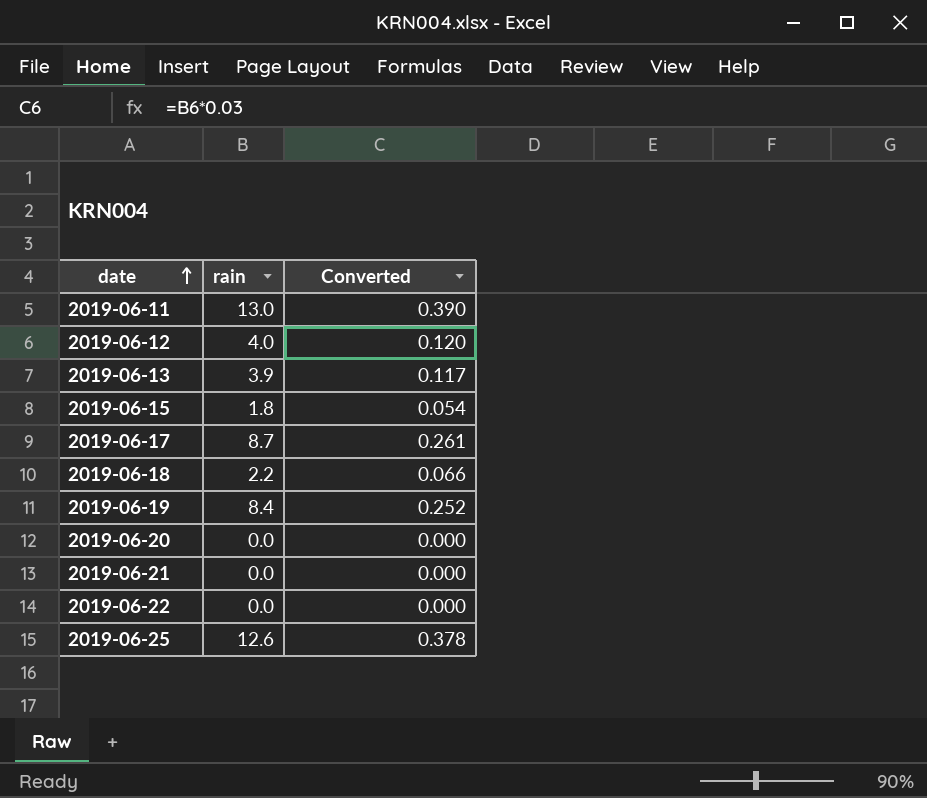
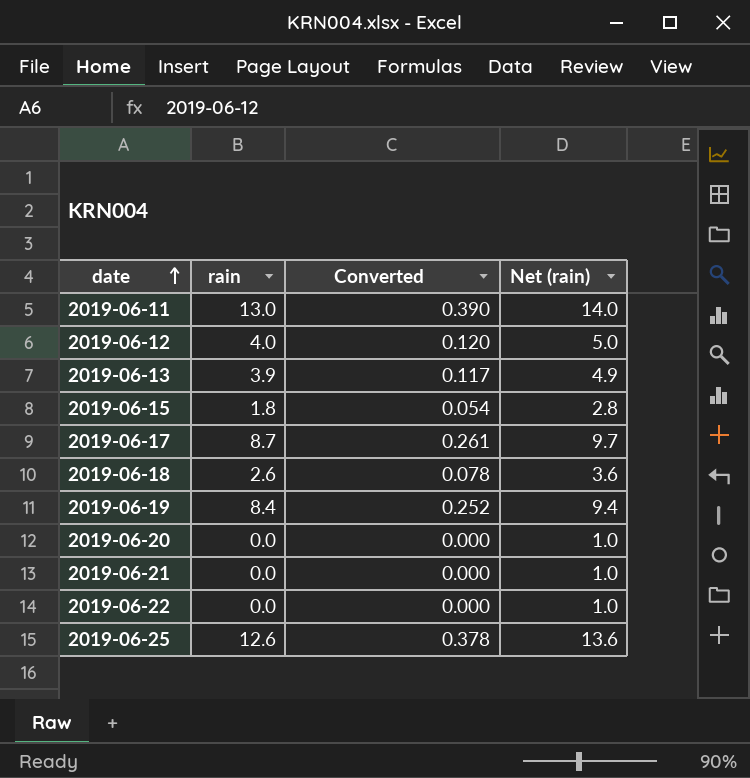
column Net (rain) | formula: none -> [rain] + 1
2019-06-18 | rain: 2.2 -> 2.6
2019-06-18 | Converted: 0.066 -> 0.078

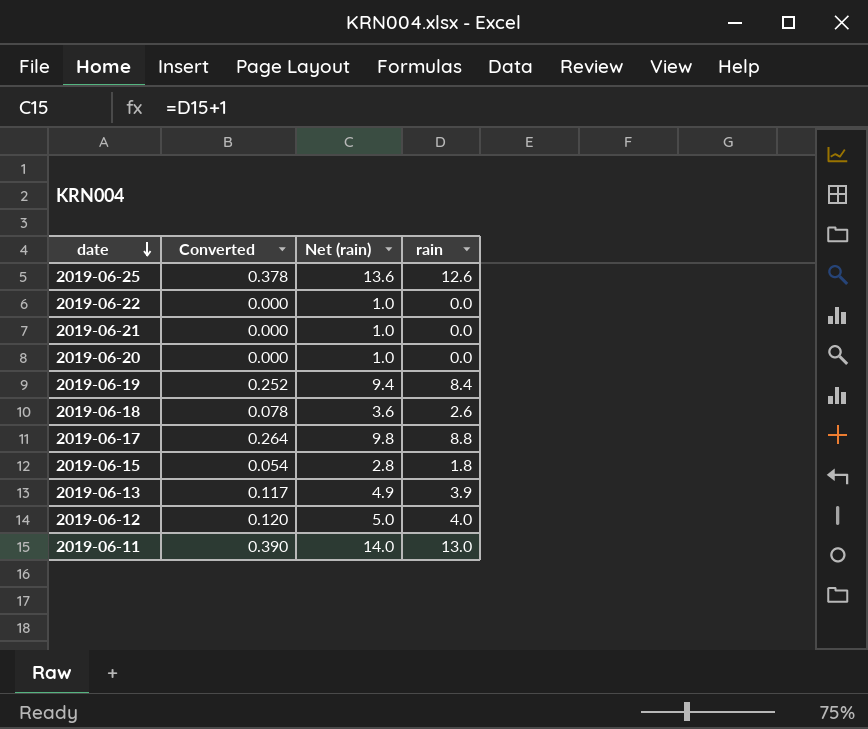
row order: date ascending -> date descending
column rain | position: 2 -> 4
2019-06-17 | Converted: 0.261 -> 0.264
2019-06-17 | Net (rain): 9.7 -> 9.8
2019-06-17 | rain: 8.7 -> 8.8

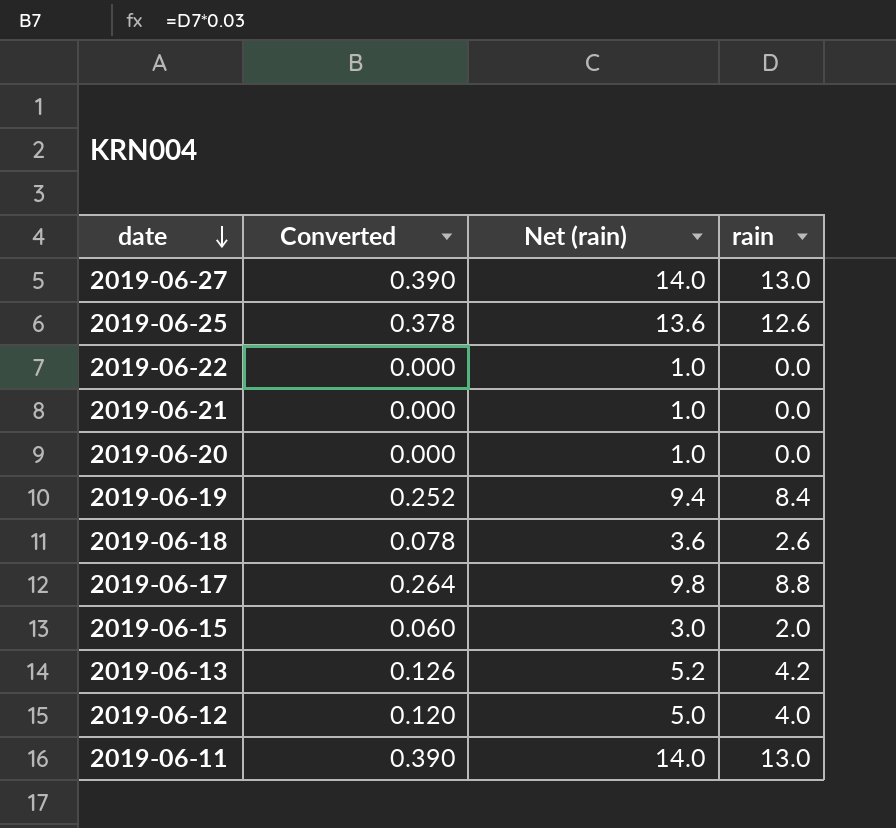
row 2019-06-27: none -> 0.390 | 14.0 | 13.0
2019-06-15 | Converted: 0.054 -> 0.060
2019-06-15 | Net (rain): 2.8 -> 3.0
2019-06-15 | rain: 1.8 -> 2.0
2019-06-13 | Converted: 0.117 -> 0.126
2019-06-13 | Net (rain): 4.9 -> 5.2
2019-06-13 | rain: 3.9 -> 4.2

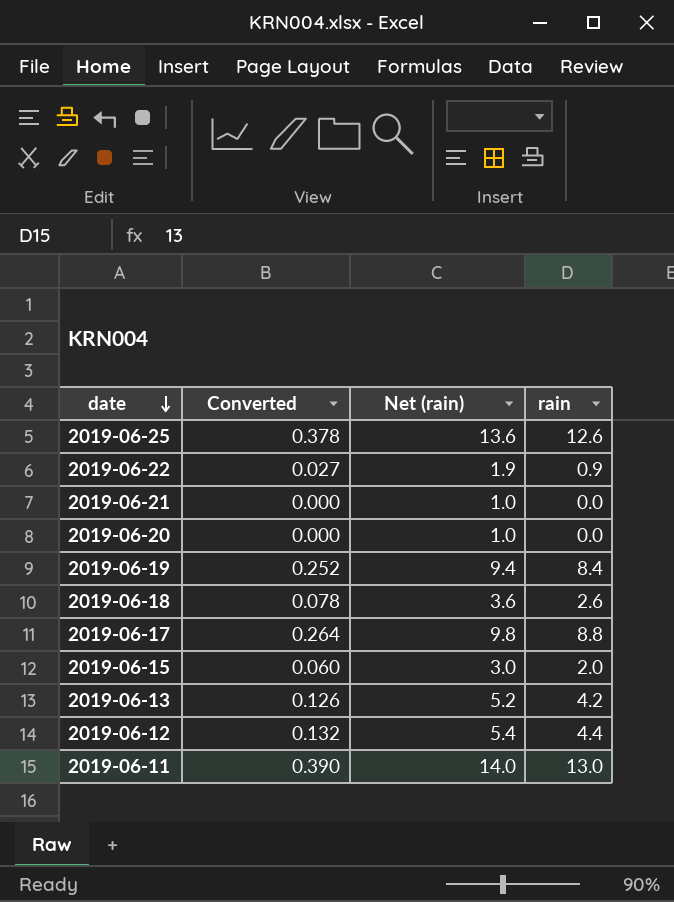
row 2019-06-27: 0.390 | 14.0 | 13.0 -> none
2019-06-22 | Converted: 0.000 -> 0.027
2019-06-22 | Net (rain): 1.0 -> 1.9
2019-06-22 | rain: 0.0 -> 0.9
2019-06-12 | Converted: 0.120 -> 0.132
2019-06-12 | Net (rain): 5.0 -> 5.4
2019-06-12 | rain: 4.0 -> 4.4

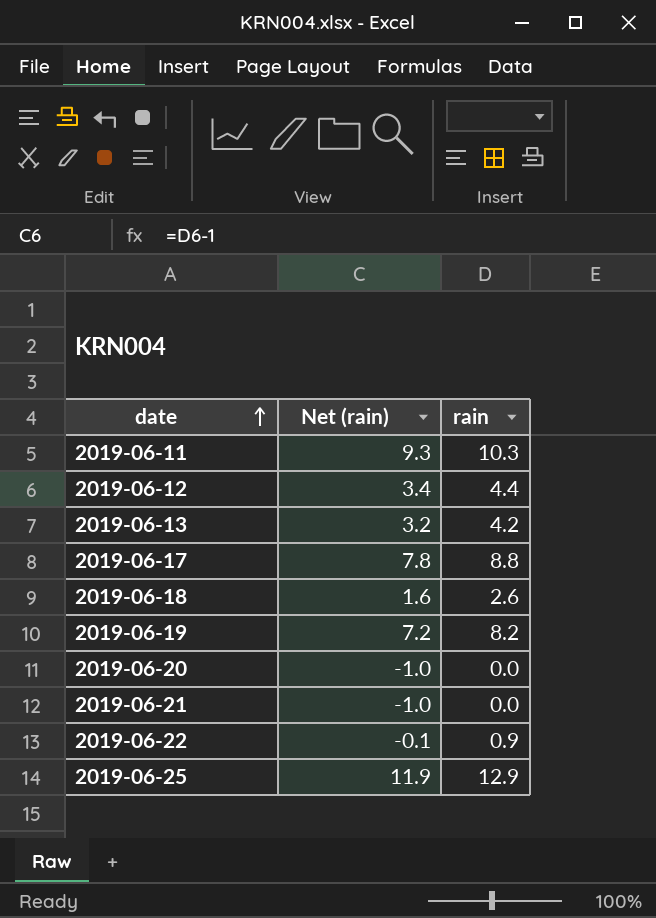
row order: date descending -> date ascending
column Converted | formula: [rain] * 0.03 -> none
column Net (rain) | formula: [rain] + 1 -> [rain] - 1
row 2019-06-15: 0.060 | 3.0 | 2.0 -> none
2019-06-11 | rain: 13.0 -> 10.3
2019-06-19 | rain: 8.4 -> 8.2
2019-06-25 | rain: 12.6 -> 12.9

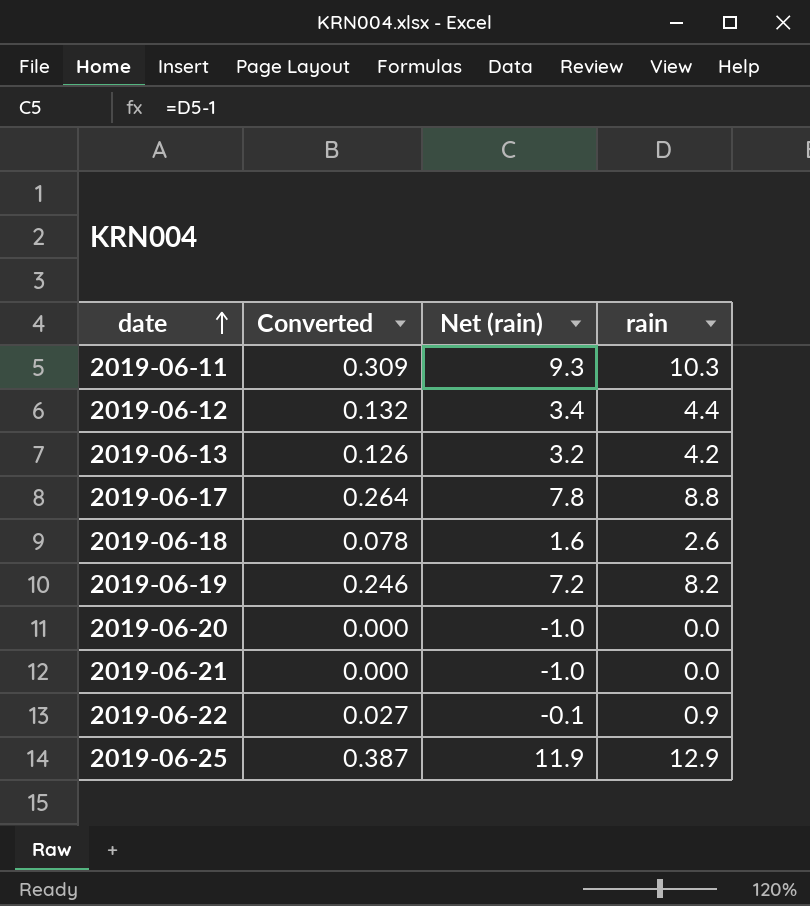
column Converted | formula: none -> [rain] * 0.03

